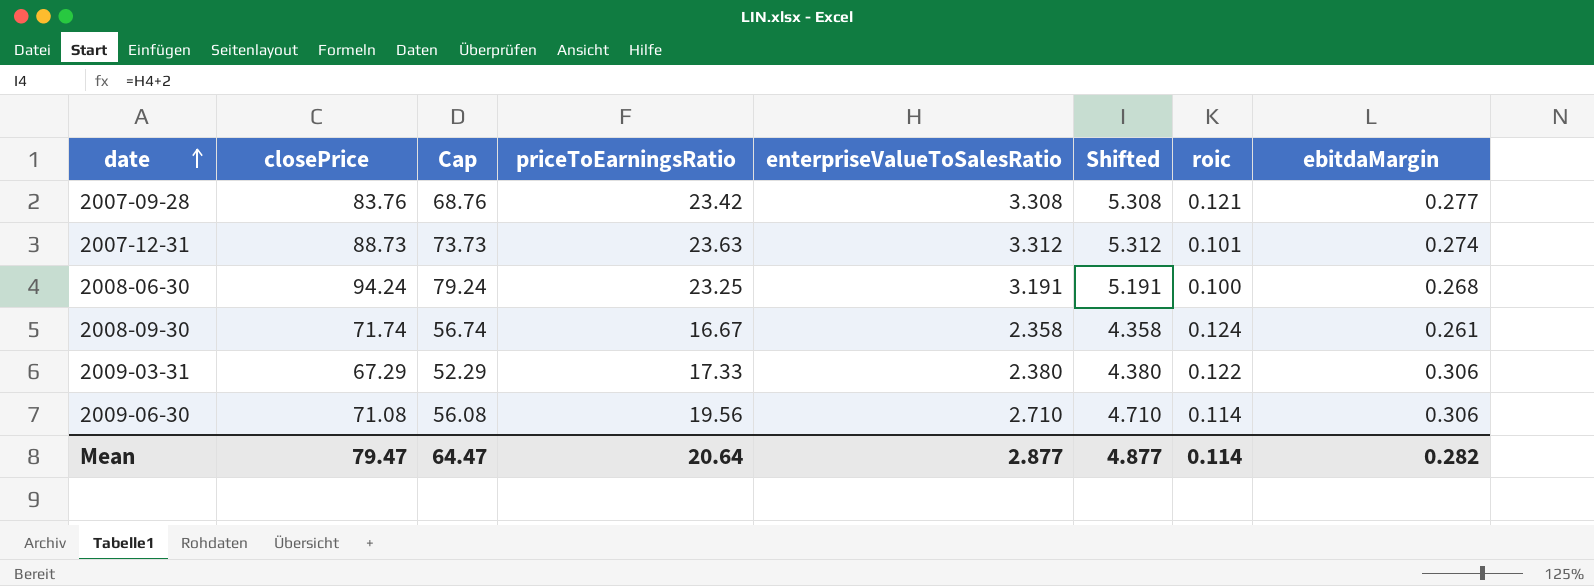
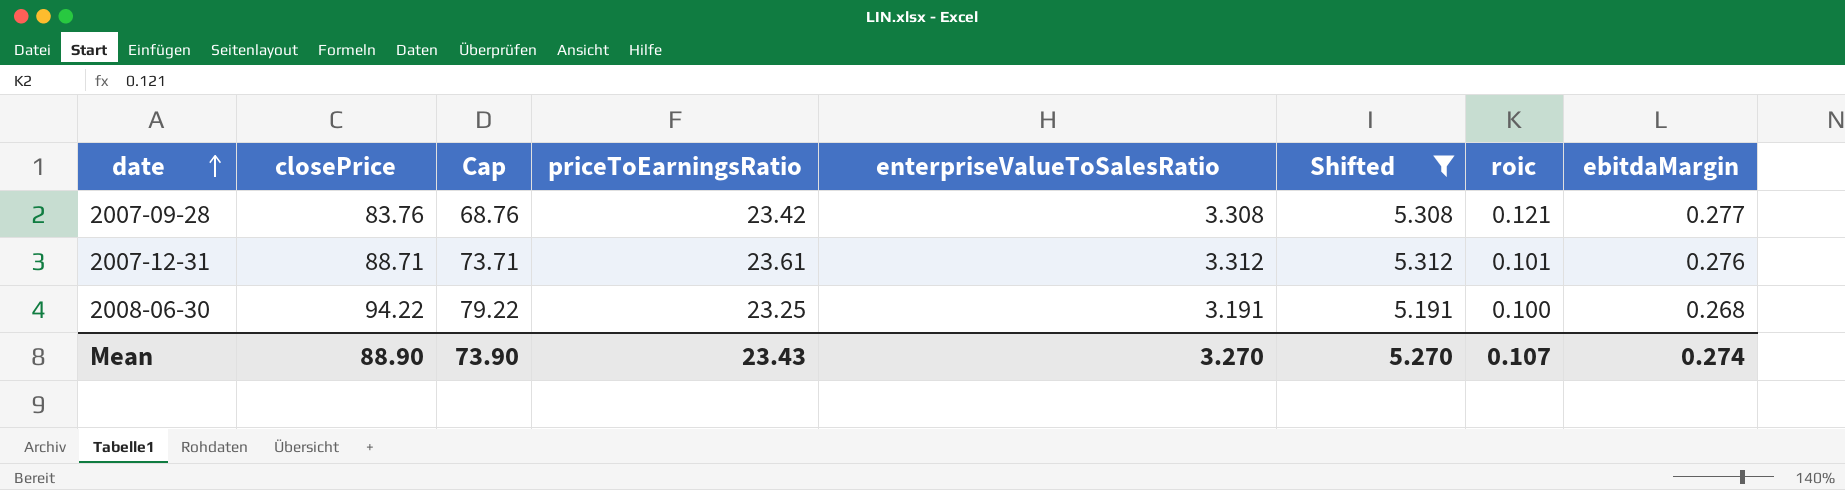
filter: none -> Shifted >= 5.191
2007-12-31 | closePrice: 88.73 -> 88.71
2007-12-31 | Cap: 73.73 -> 73.71
2007-12-31 | priceToEarningsRatio: 23.63 -> 23.61
2007-12-31 | ebitdaMargin: 0.274 -> 0.276
2008-06-30 | closePrice: 94.24 -> 94.22
2008-06-30 | Cap: 79.24 -> 79.22
Mean | closePrice: 79.47 -> 88.90
Mean | Cap: 64.47 -> 73.90
Mean | priceToEarningsRatio: 20.64 -> 23.43
Mean | enterpriseValueToSalesRatio: 2.877 -> 3.270
Mean | Shifted: 4.877 -> 5.270
Mean | roic: 0.114 -> 0.107
Mean | ebitdaMargin: 0.282 -> 0.274

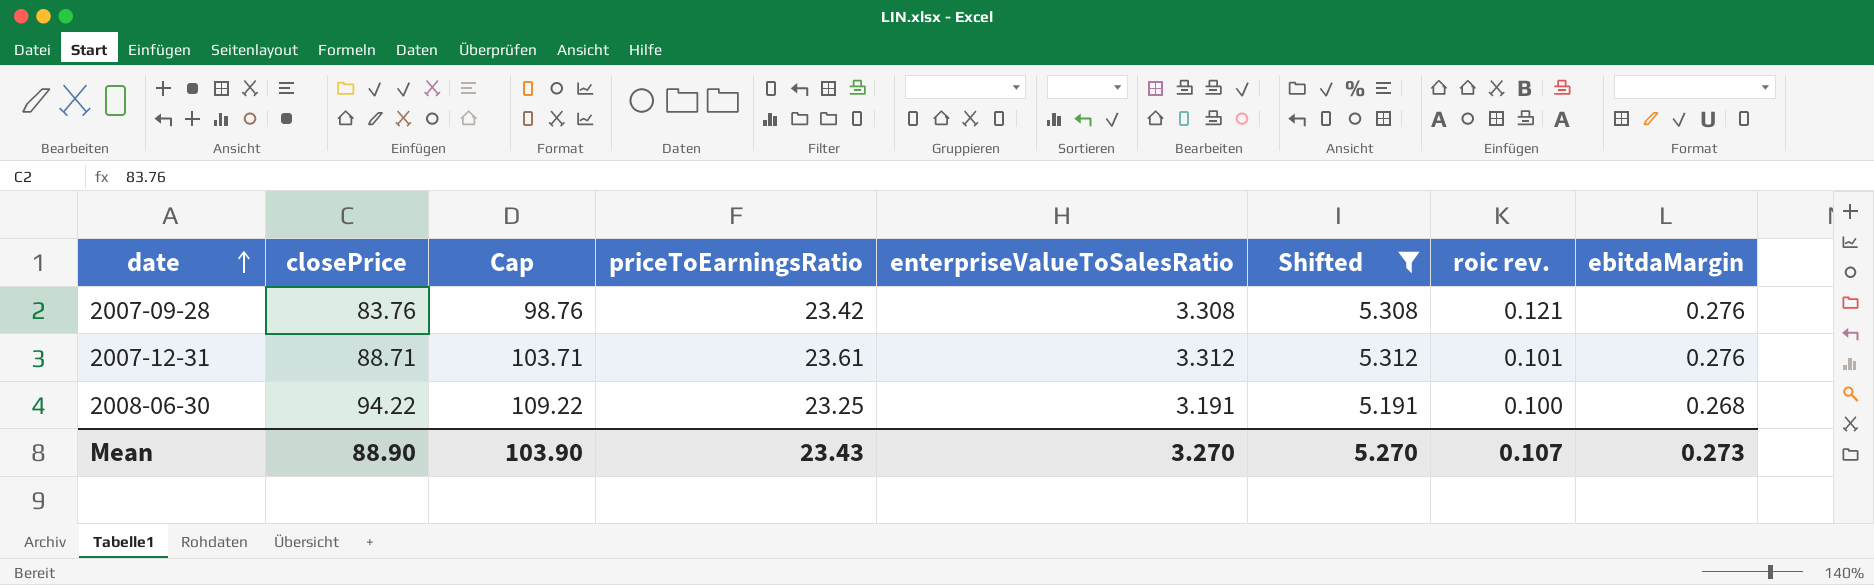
column Cap | formula: [closePrice] - 15 -> [closePrice] + 15
column name: roic -> roic rev.
2007-09-28 | ebitdaMargin: 0.277 -> 0.276
Mean | Cap: 73.90 -> 103.90
Mean | ebitdaMargin: 0.274 -> 0.273

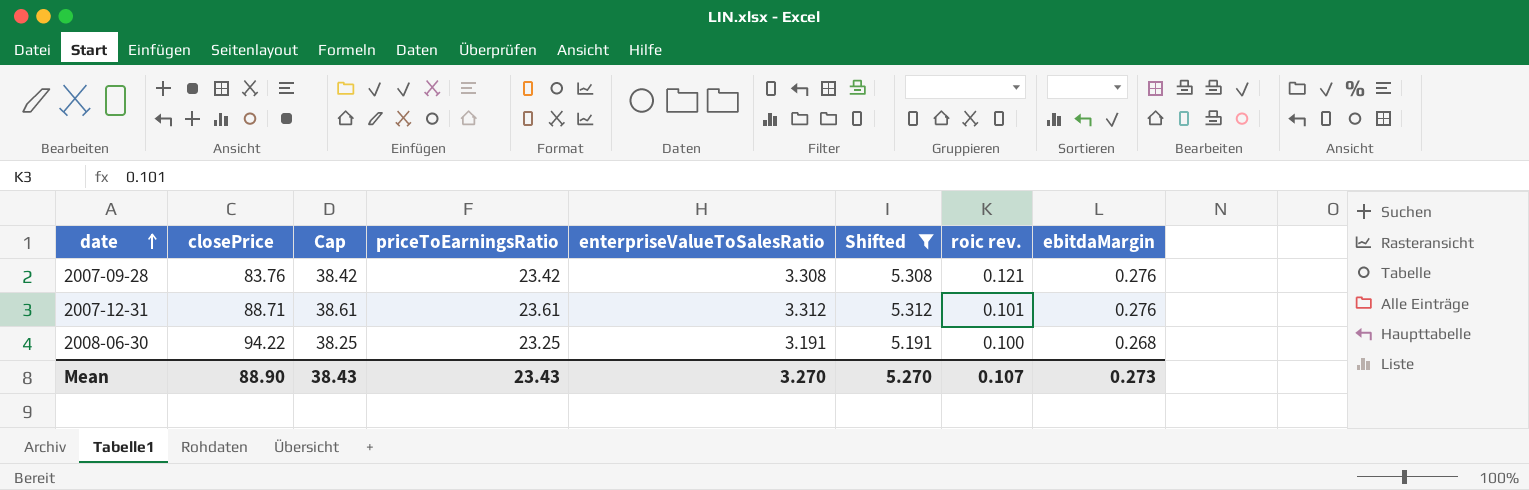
column Cap | formula: [closePrice] + 15 -> [priceToEarningsRatio] + 15
Mean | Cap: 103.90 -> 38.43

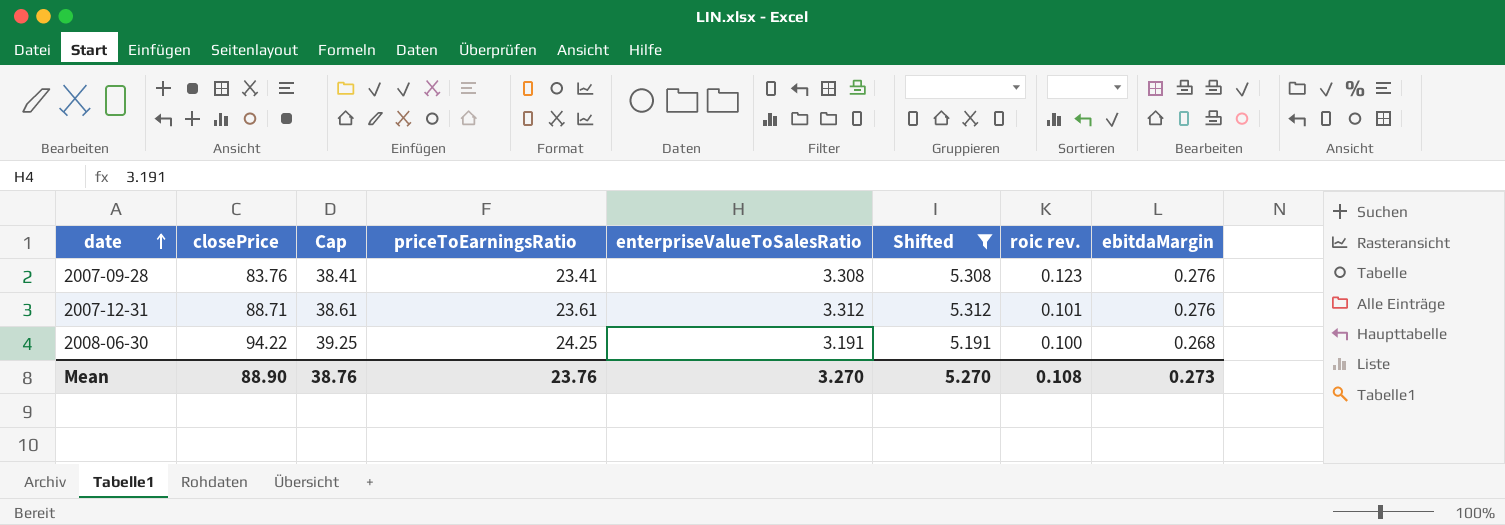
2007-09-28 | Cap: 38.42 -> 38.41
2007-09-28 | priceToEarningsRatio: 23.42 -> 23.41
2007-09-28 | roic rev.: 0.121 -> 0.123
2008-06-30 | Cap: 38.25 -> 39.25
2008-06-30 | priceToEarningsRatio: 23.25 -> 24.25
Mean | Cap: 38.43 -> 38.76
Mean | priceToEarningsRatio: 23.43 -> 23.76
Mean | roic rev.: 0.107 -> 0.108

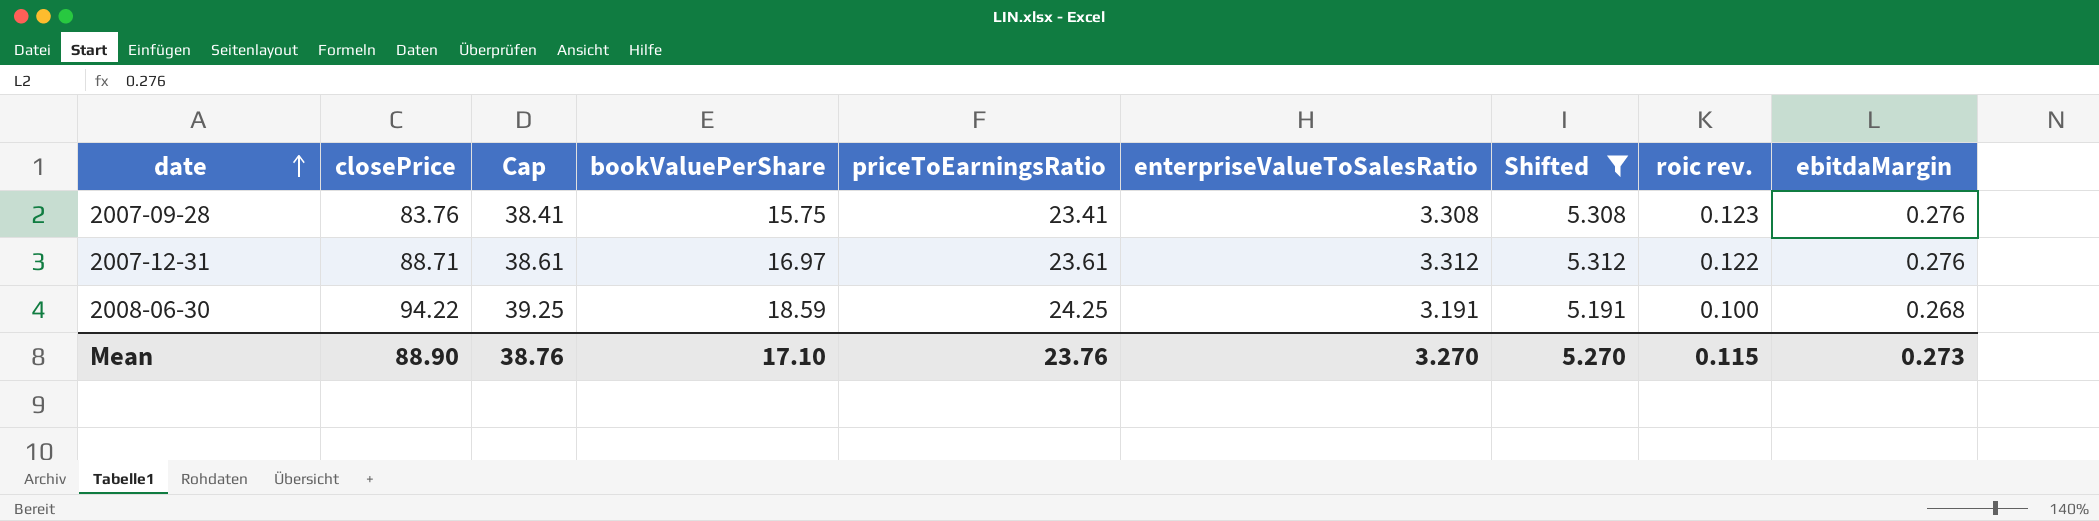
column bookValuePerShare | position: none -> 4
2007-12-31 | roic rev.: 0.101 -> 0.122
Mean | roic rev.: 0.108 -> 0.115

